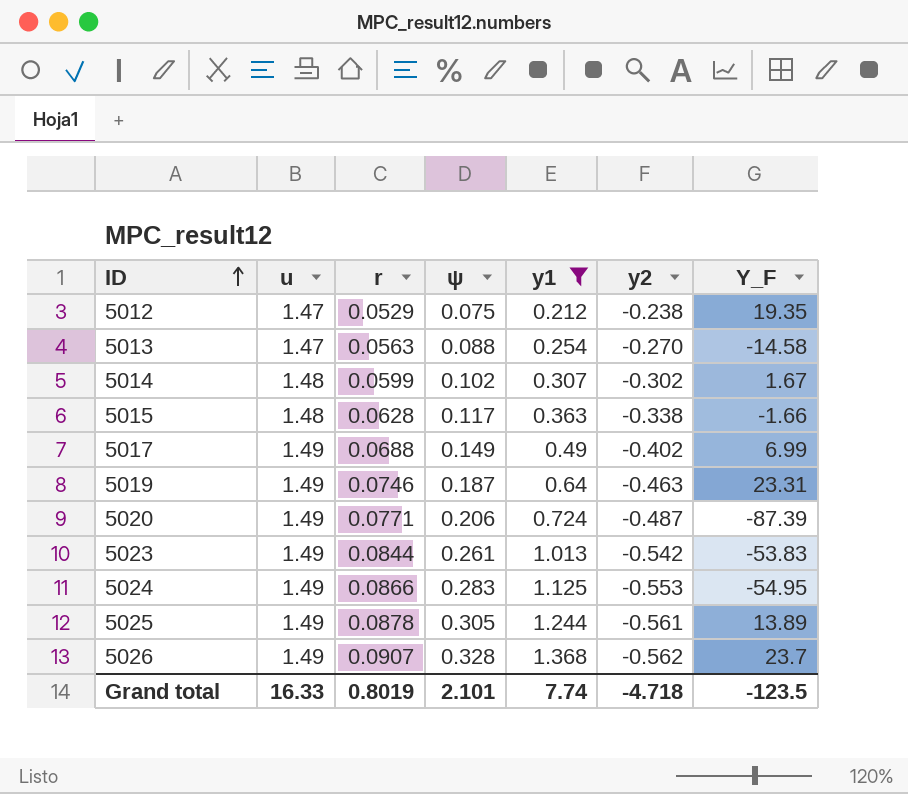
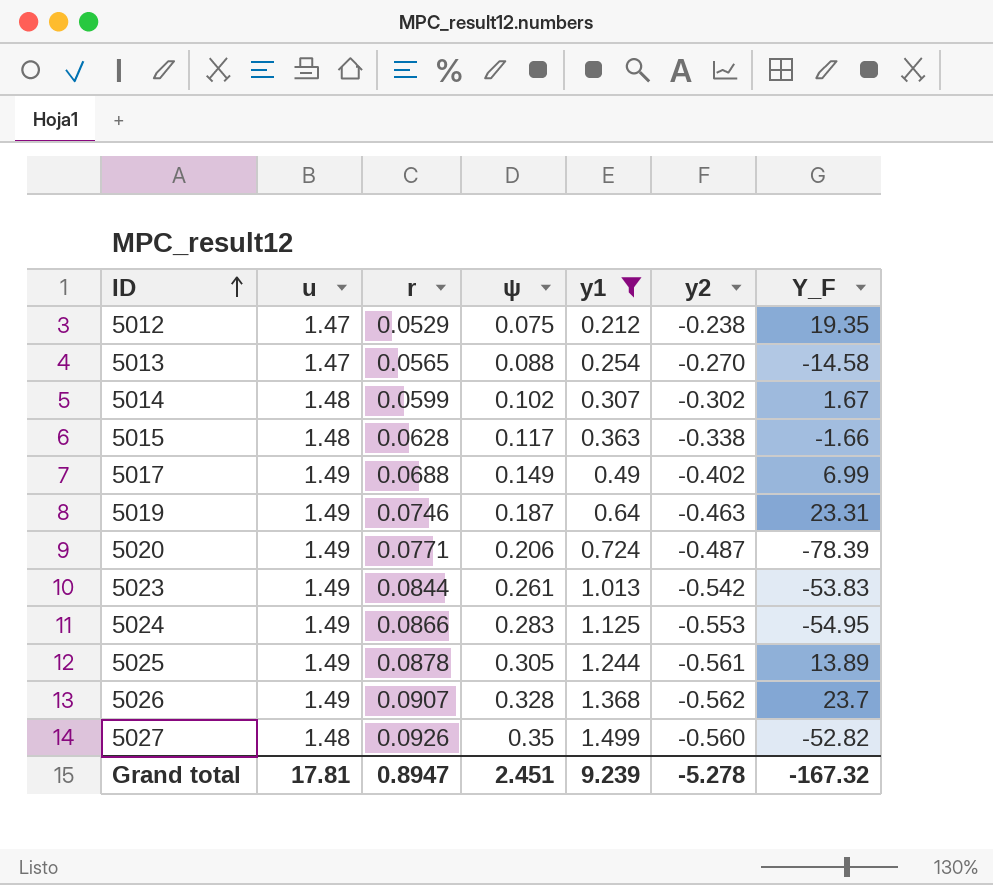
5013 | r: 0.0563 -> 0.0565
5020 | Y_F: -87.39 -> -78.39
row 5027: none -> 1.48 | 0.0926 | 0.35 | 1.499 | -0.560 | -52.82
Grand total | u: 16.33 -> 17.81
Grand total | r: 0.8019 -> 0.8947
Grand total | ψ: 2.101 -> 2.451
Grand total | y1: 7.74 -> 9.239
Grand total | y2: -4.718 -> -5.278
Grand total | Y_F: -123.5 -> -167.32

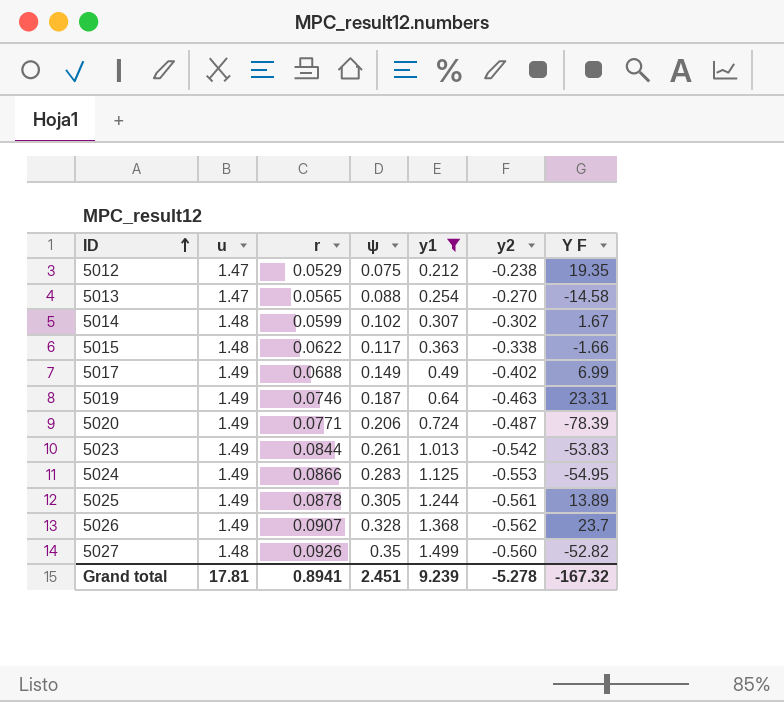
column name: Y_F -> Y F
5015 | r: 0.0628 -> 0.0622
Grand total | r: 0.8947 -> 0.8941

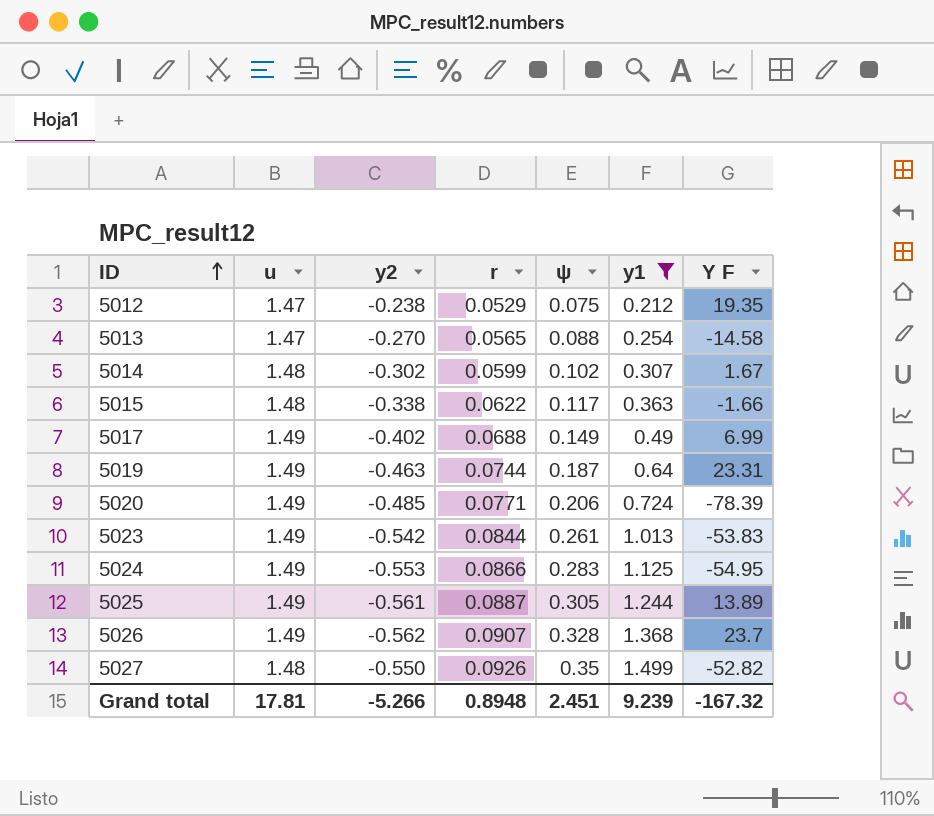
column y2 | position: 6 -> 3
5019 | r: 0.0746 -> 0.0744
5020 | y2: -0.487 -> -0.485
5025 | r: 0.0878 -> 0.0887
5027 | y2: -0.560 -> -0.550
Grand total | y2: -5.278 -> -5.266
Grand total | r: 0.8941 -> 0.8948

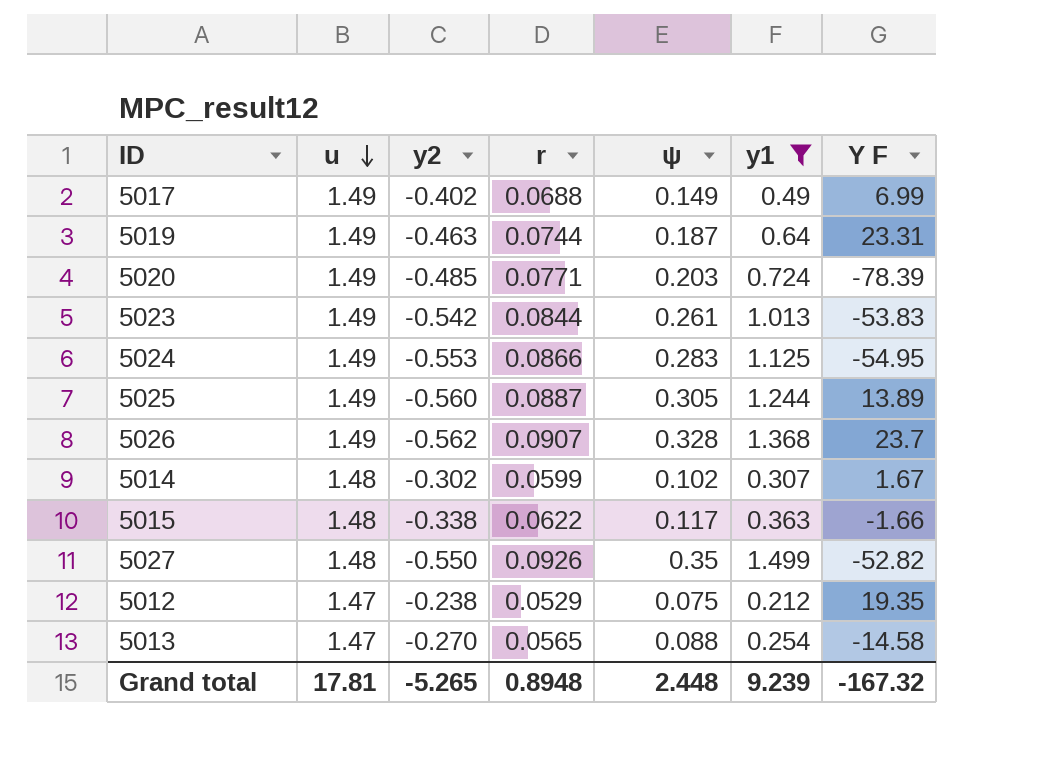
row order: ID ascending -> u descending
5020 | ψ: 0.206 -> 0.203
5025 | y2: -0.561 -> -0.560
Grand total | y2: -5.266 -> -5.265
Grand total | ψ: 2.451 -> 2.448

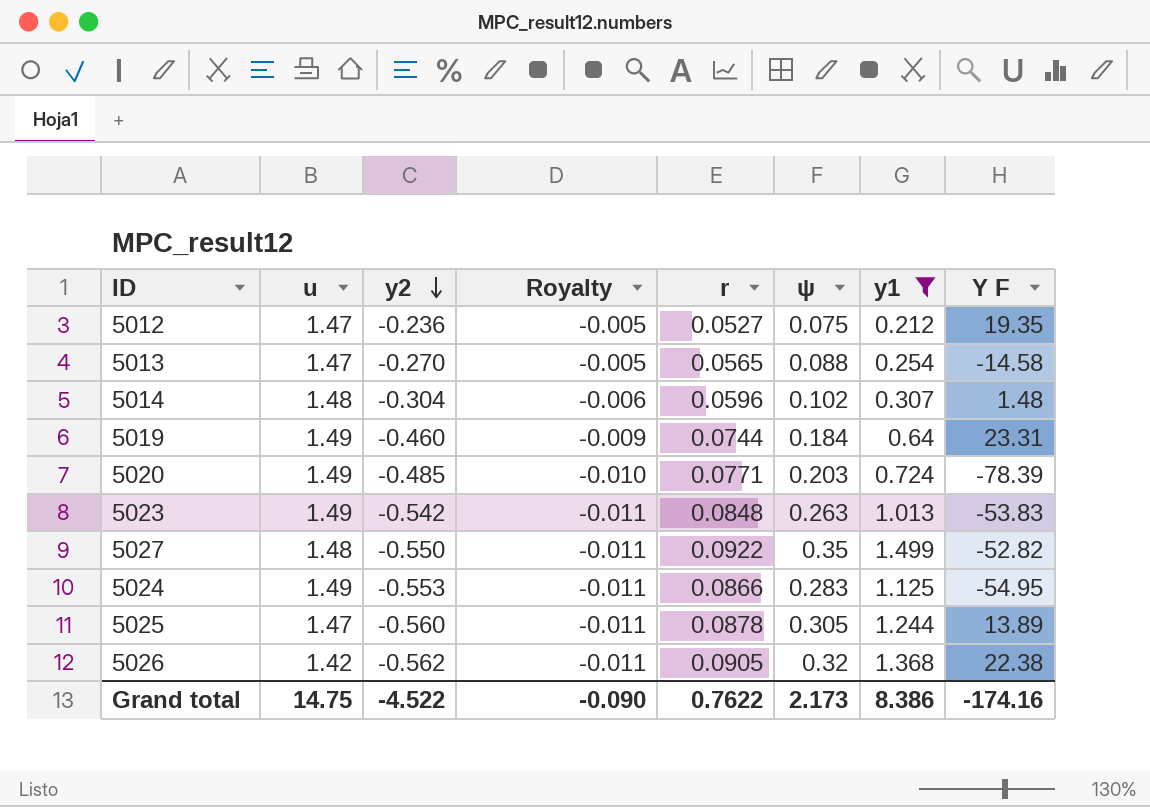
row order: u descending -> y2 descending
column Royalty | formula: none -> [y2] * 0.02
row 5017: 1.49 | -0.402 | 0.0688 | 0.149 | 0.49 | 6.99 -> none
row 5015: 1.48 | -0.338 | 0.0622 | 0.117 | 0.363 | -1.66 -> none
5012 | y2: -0.238 -> -0.236
5012 | r: 0.0529 -> 0.0527
5014 | y2: -0.302 -> -0.304
5014 | r: 0.0599 -> 0.0596
5014 | Y F: 1.67 -> 1.48
5019 | y2: -0.463 -> -0.460
5019 | ψ: 0.187 -> 0.184
5023 | r: 0.0844 -> 0.0848
5023 | ψ: 0.261 -> 0.263
5027 | r: 0.0926 -> 0.0922
5025 | u: 1.49 -> 1.47
5025 | r: 0.0887 -> 0.0878
5026 | u: 1.49 -> 1.42
5026 | r: 0.0907 -> 0.0905
5026 | ψ: 0.328 -> 0.32
5026 | Y F: 23.7 -> 22.38
Grand total | u: 17.81 -> 14.75
Grand total | y2: -5.265 -> -4.522
Grand total | r: 0.8948 -> 0.7622
Grand total | ψ: 2.448 -> 2.173
Grand total | y1: 9.239 -> 8.386
Grand total | Y F: -167.32 -> -174.16

